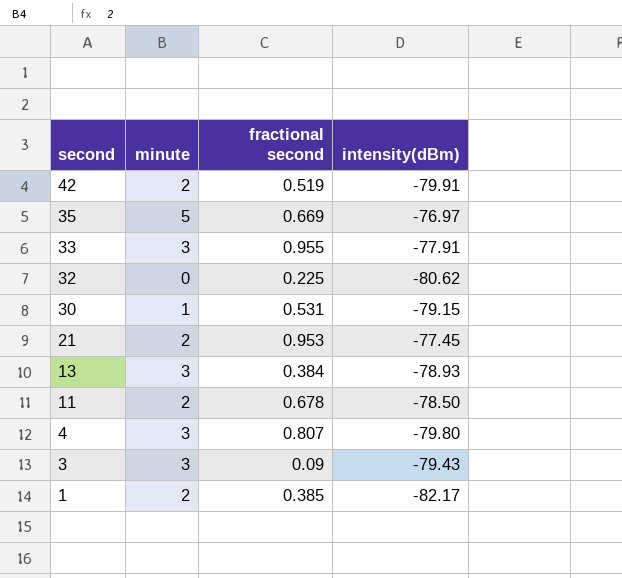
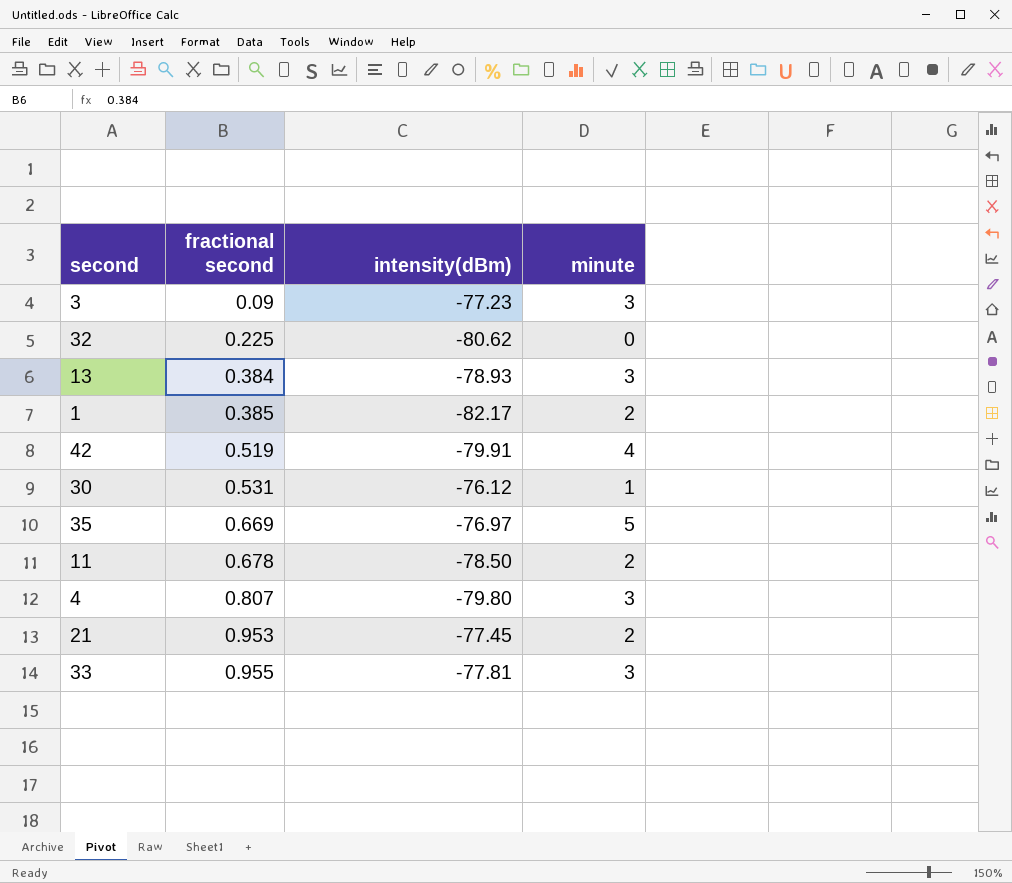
row order: second descending -> fractional second ascending
column minute | position: 2 -> 4
3 | intensity(dBm): -79.43 -> -77.23
42 | minute: 2 -> 4
30 | intensity(dBm): -79.15 -> -76.12
33 | intensity(dBm): -77.91 -> -77.81

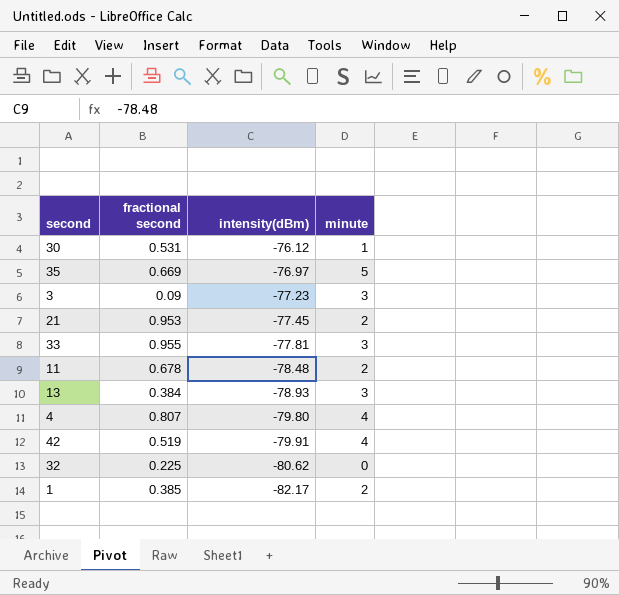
row order: fractional second ascending -> intensity(dBm) descending
11 | intensity(dBm): -78.50 -> -78.48
4 | minute: 3 -> 4

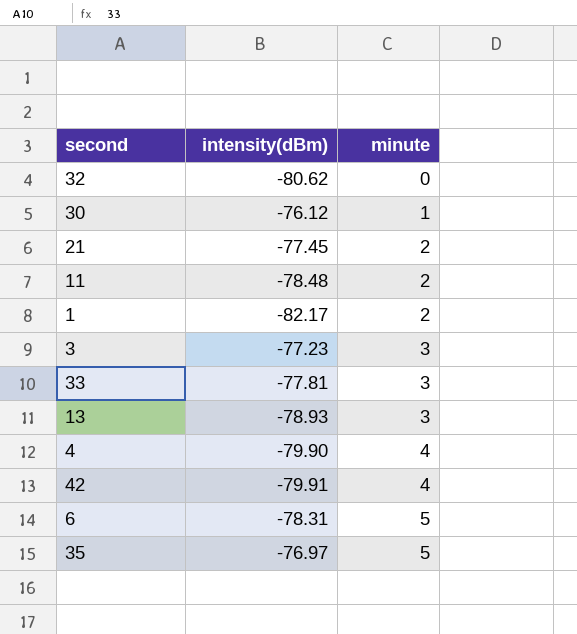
row order: intensity(dBm) descending -> minute ascending
column fractional second | position: 2 -> none
4 | intensity(dBm): -79.80 -> -79.90
row 6: none -> -78.31 | 5

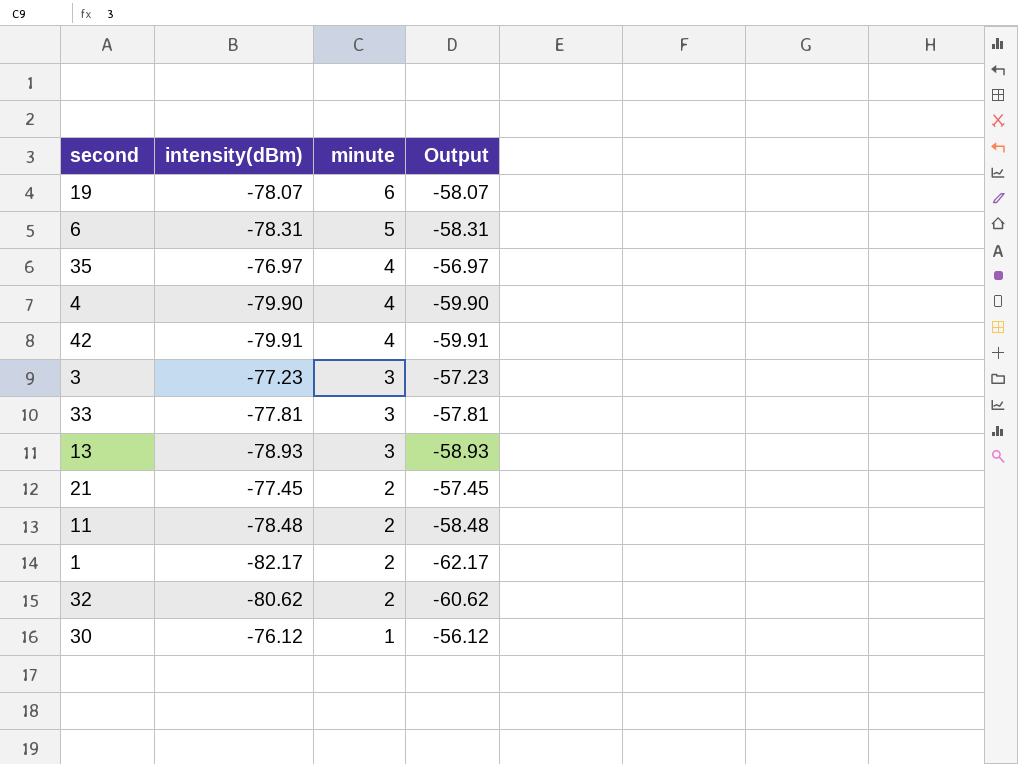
row order: minute ascending -> minute descending
column Output | formula: none -> [intensity(dBm)] + 20
row 19: none -> -78.07 | 6 | -58.07
35 | minute: 5 -> 4
32 | minute: 0 -> 2

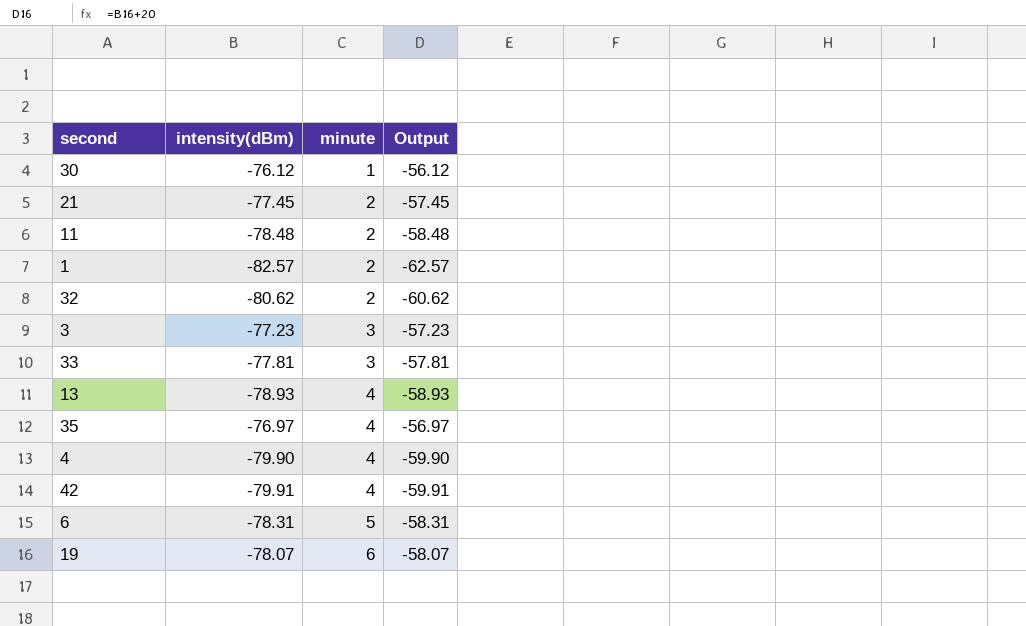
row order: minute descending -> minute ascending
1 | intensity(dBm): -82.17 -> -82.57
1 | Output: -62.17 -> -62.57
13 | minute: 3 -> 4

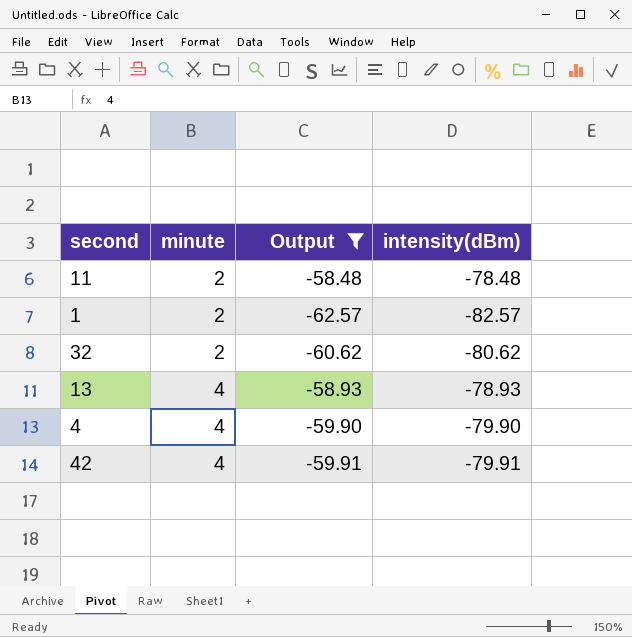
filter: none -> Output <= -58.48
column intensity(dBm) | position: 2 -> 4

